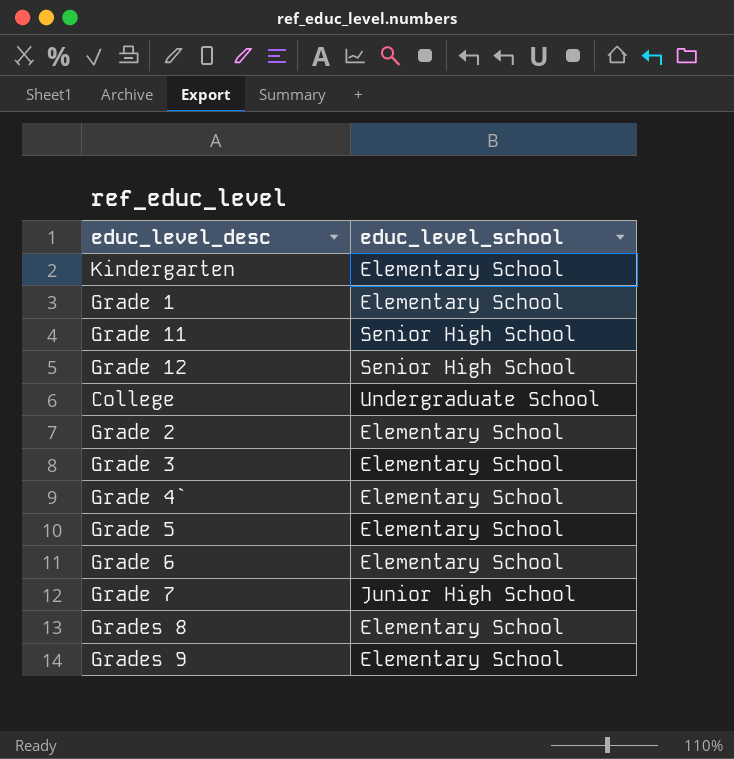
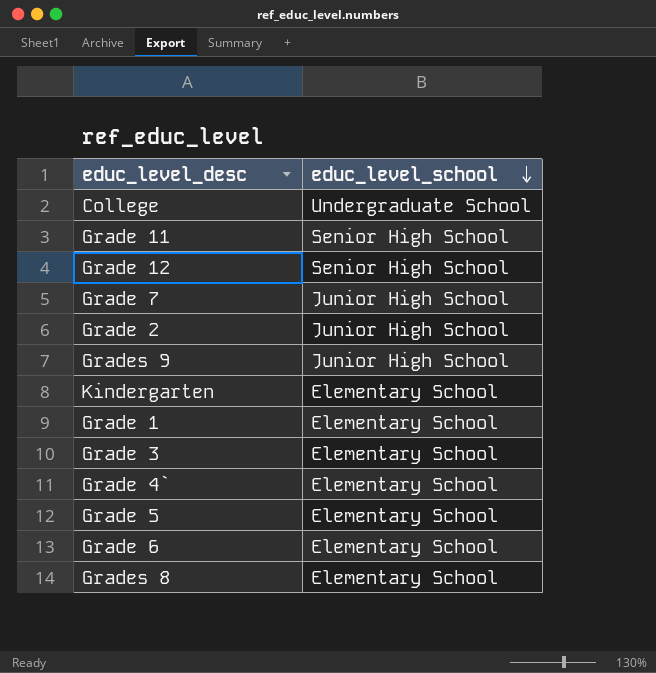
row order: none -> educ_level_school descending
Grade 2 | educ_level_school: Elementary School -> Junior High School
Grades 9 | educ_level_school: Elementary School -> Junior High School

